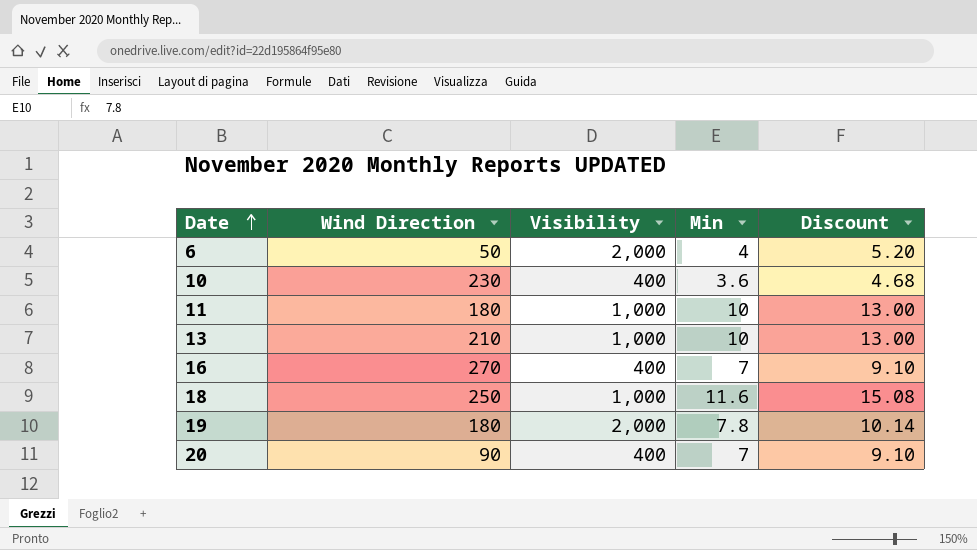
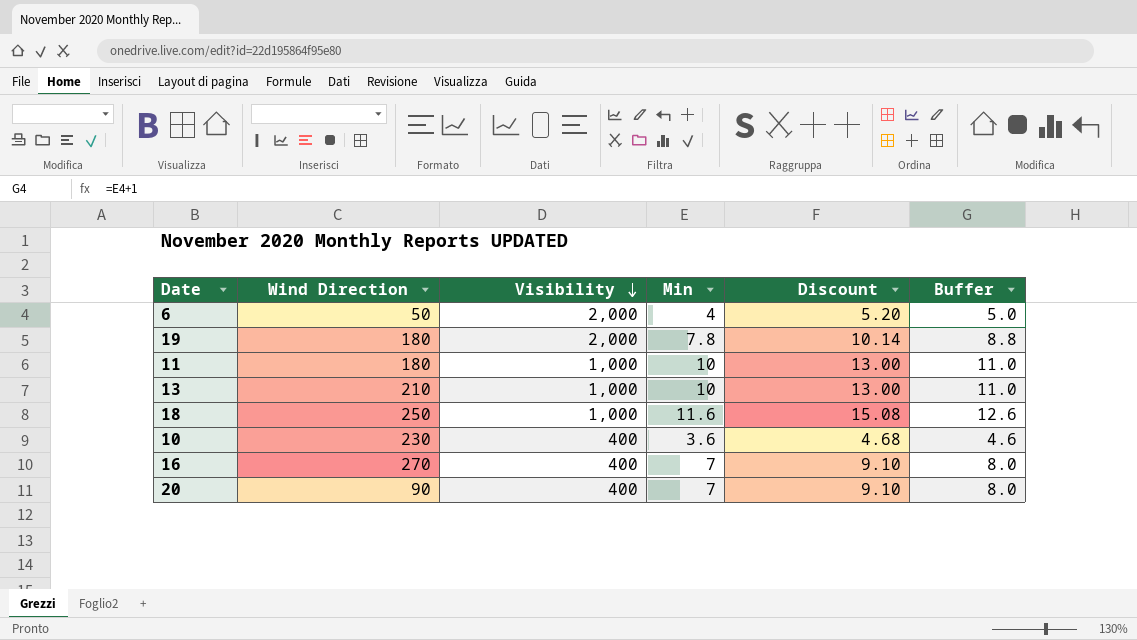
row order: Date ascending -> Visibility descending
column Buffer | formula: none -> [Min] + 1

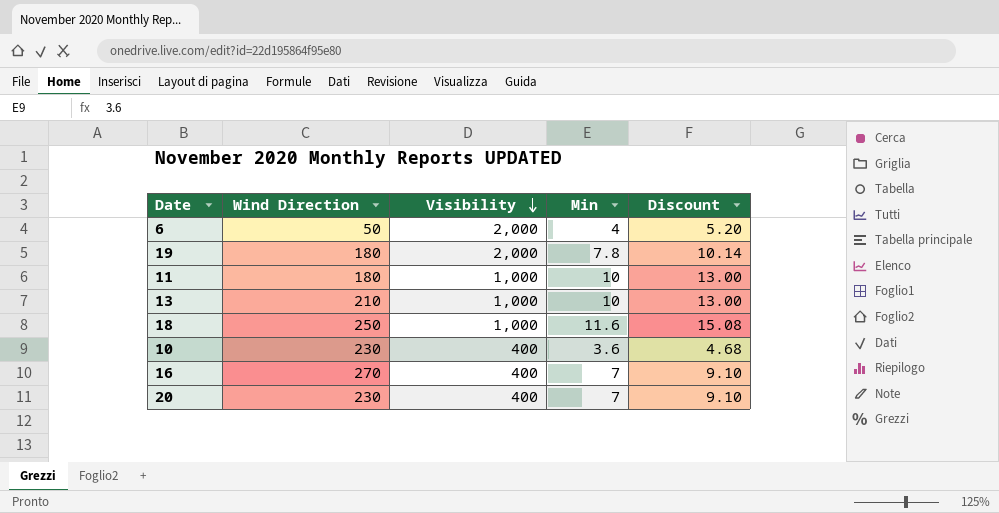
column Buffer | formula: [Min] + 1 -> none
20 | Wind Direction: 90 -> 230

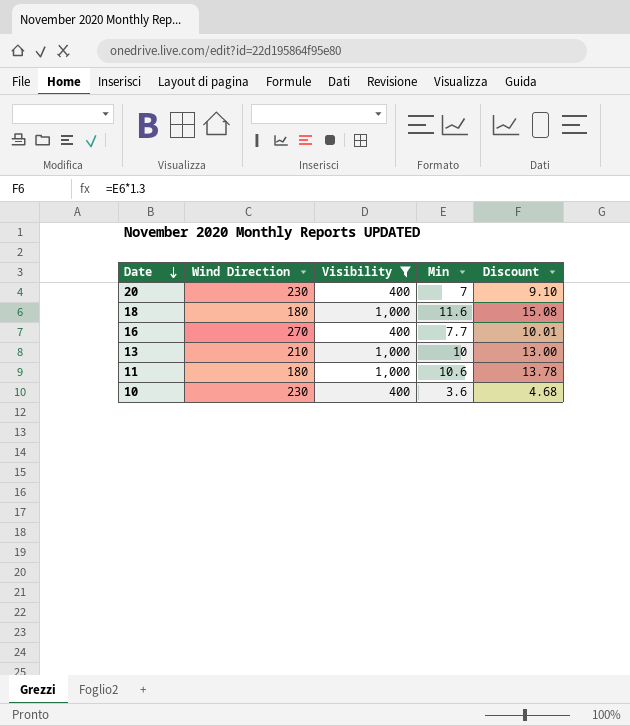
filter: none -> Visibility != 2,000
row order: Visibility descending -> Date descending
18 | Wind Direction: 250 -> 180
16 | Min: 7 -> 7.7
16 | Discount: 9.10 -> 10.01
11 | Min: 10 -> 10.6
11 | Discount: 13.00 -> 13.78

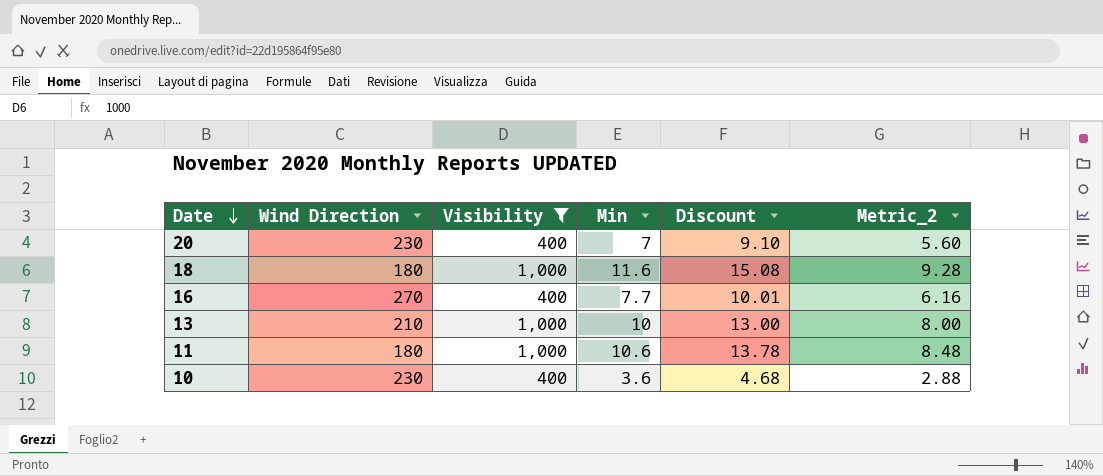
column Metric_2 | formula: none -> [Min] * 0.8

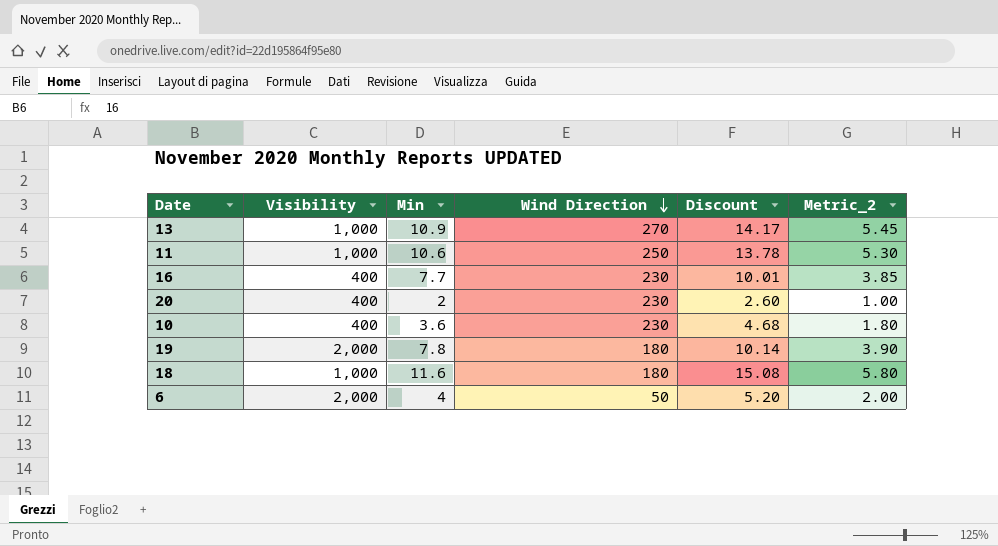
filter: Visibility != 2,000 -> none
row order: Date descending -> Wind Direction descending
column Wind Direction | position: 2 -> 4
column Metric_2 | formula: [Min] * 0.8 -> [Min] * 0.5
13 | Min: 10 -> 10.9
13 | Wind Direction: 210 -> 270
13 | Discount: 13.00 -> 14.17
11 | Wind Direction: 180 -> 250
16 | Wind Direction: 270 -> 230
20 | Min: 7 -> 2
20 | Discount: 9.10 -> 2.60

